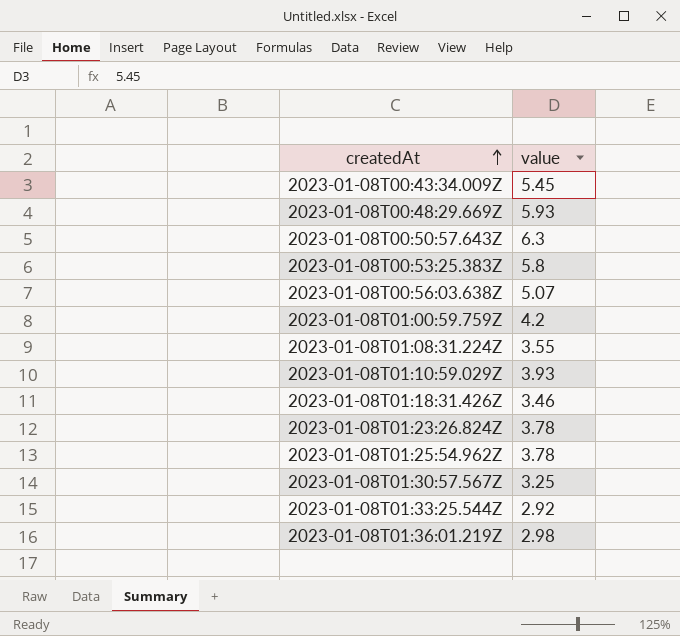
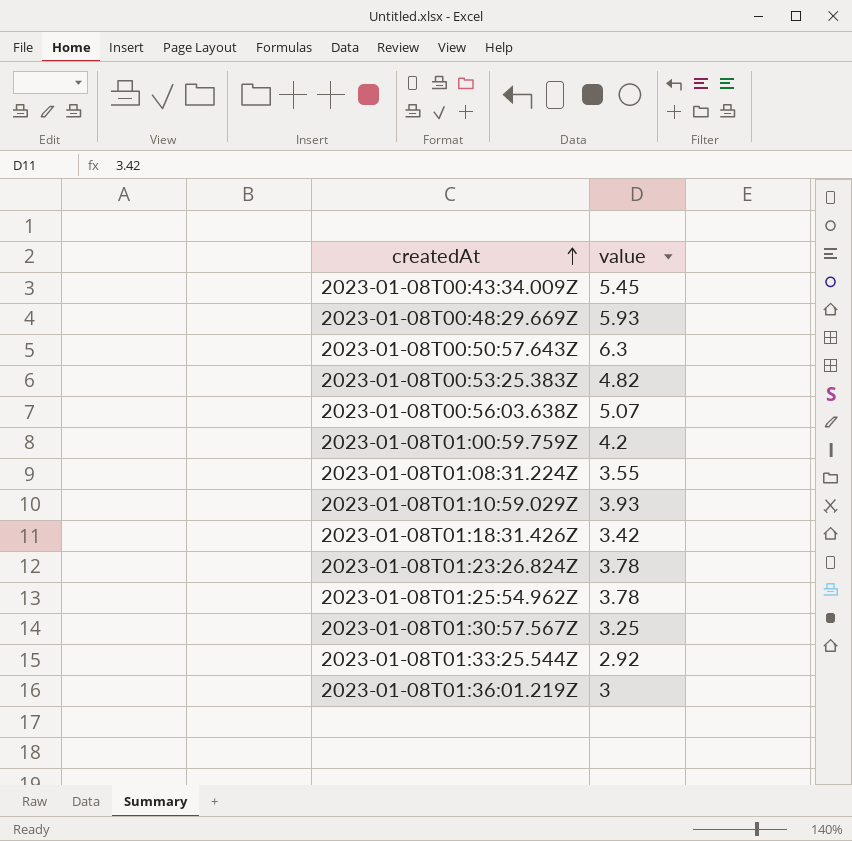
2023-01-08T00:53:25.383Z | value: 5.8 -> 4.82
2023-01-08T01:18:31.426Z | value: 3.46 -> 3.42
2023-01-08T01:36:01.219Z | value: 2.98 -> 3

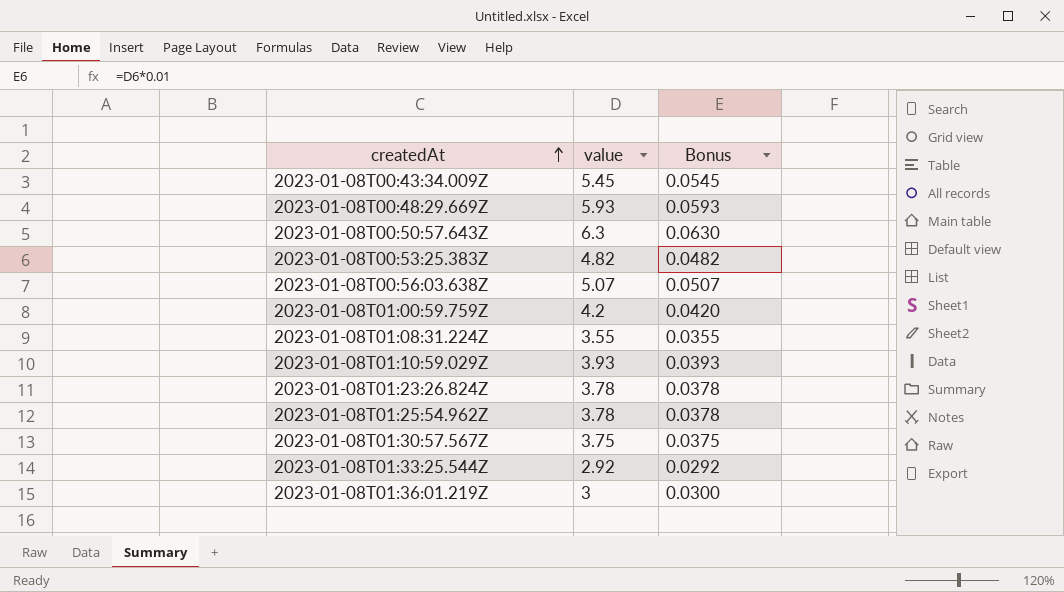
column Bonus | formula: none -> [value] * 0.01
row 2023-01-08T01:18:31.426Z: 3.42 -> none
2023-01-08T01:30:57.567Z | value: 3.25 -> 3.75

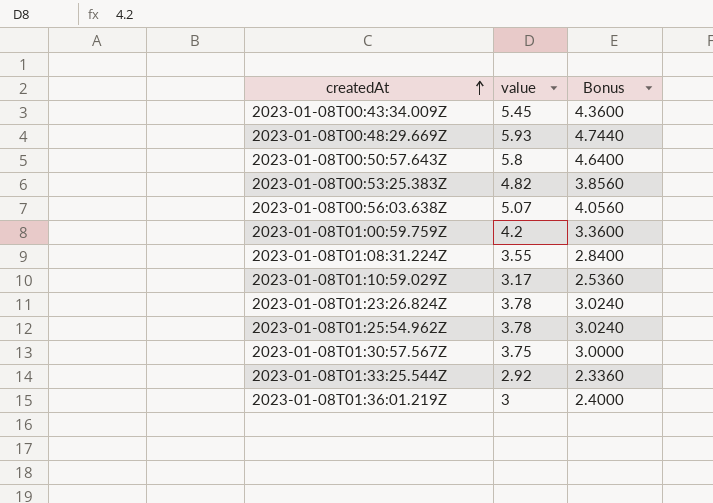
column Bonus | formula: [value] * 0.01 -> [value] * 0.8
2023-01-08T00:50:57.643Z | value: 6.3 -> 5.8
2023-01-08T01:10:59.029Z | value: 3.93 -> 3.17

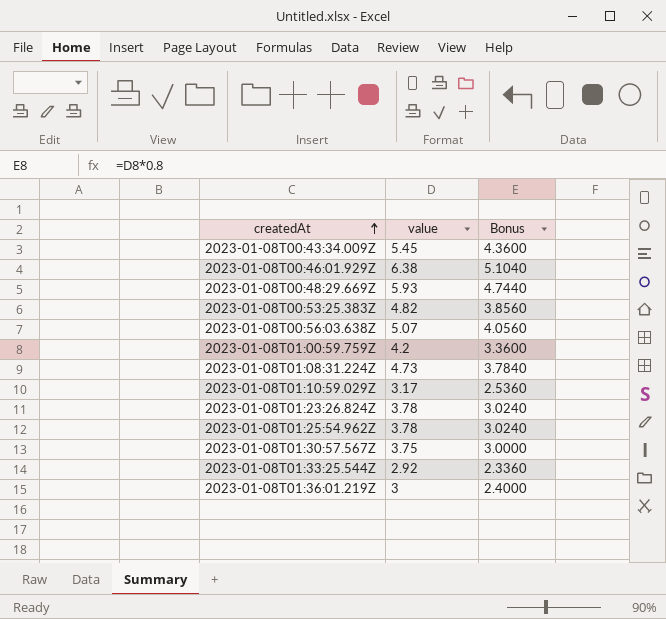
row 2023-01-08T00:50:57.643Z: 5.8 | 4.6400 -> none
row 2023-01-08T00:46:01.929Z: none -> 6.38 | 5.1040
2023-01-08T01:08:31.224Z | value: 3.55 -> 4.73
2023-01-08T01:08:31.224Z | Bonus: 2.8400 -> 3.7840

